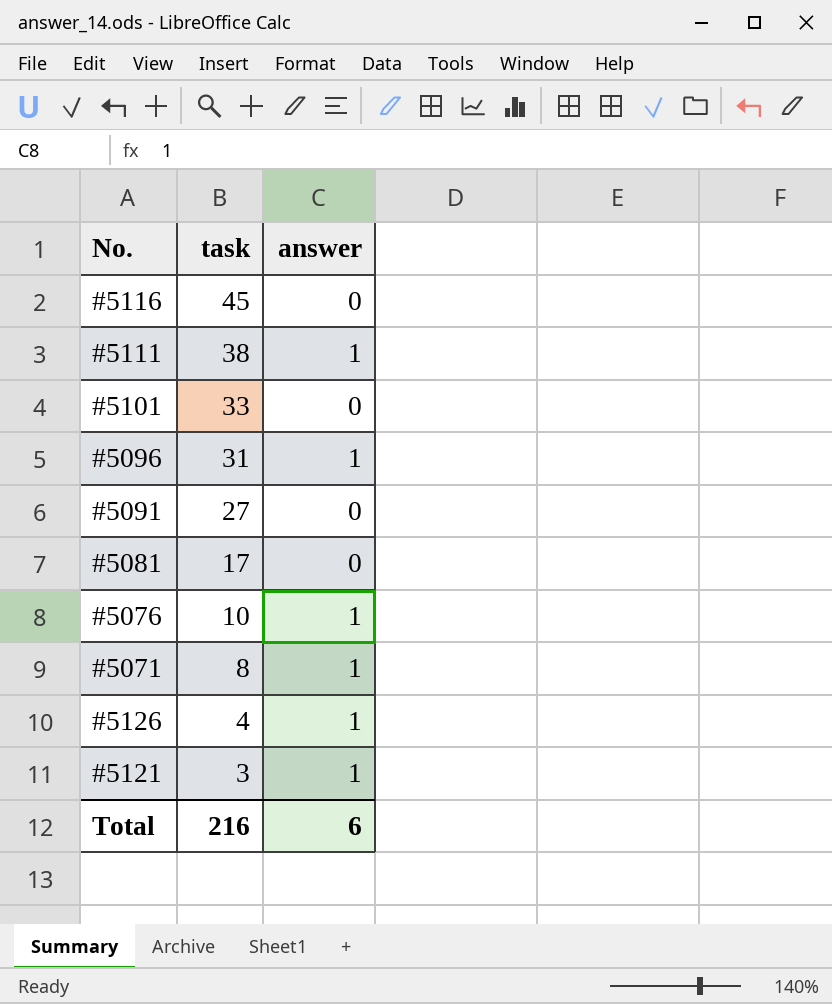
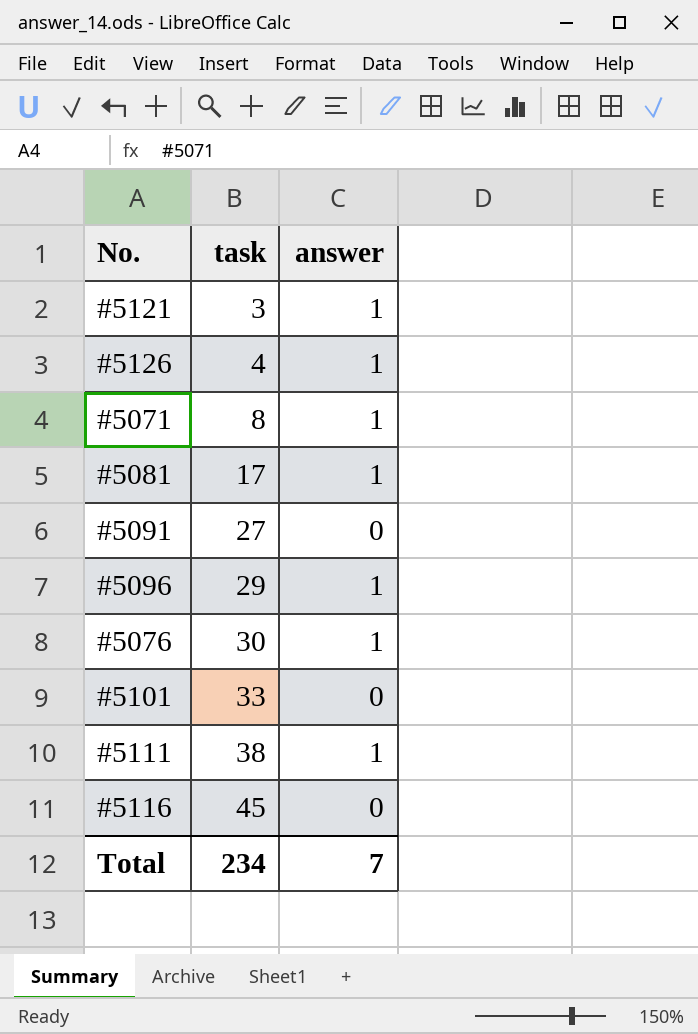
row order: task descending -> task ascending
#5081 | answer: 0 -> 1
#5096 | task: 31 -> 29
#5076 | task: 10 -> 30
Total | task: 216 -> 234
Total | answer: 6 -> 7

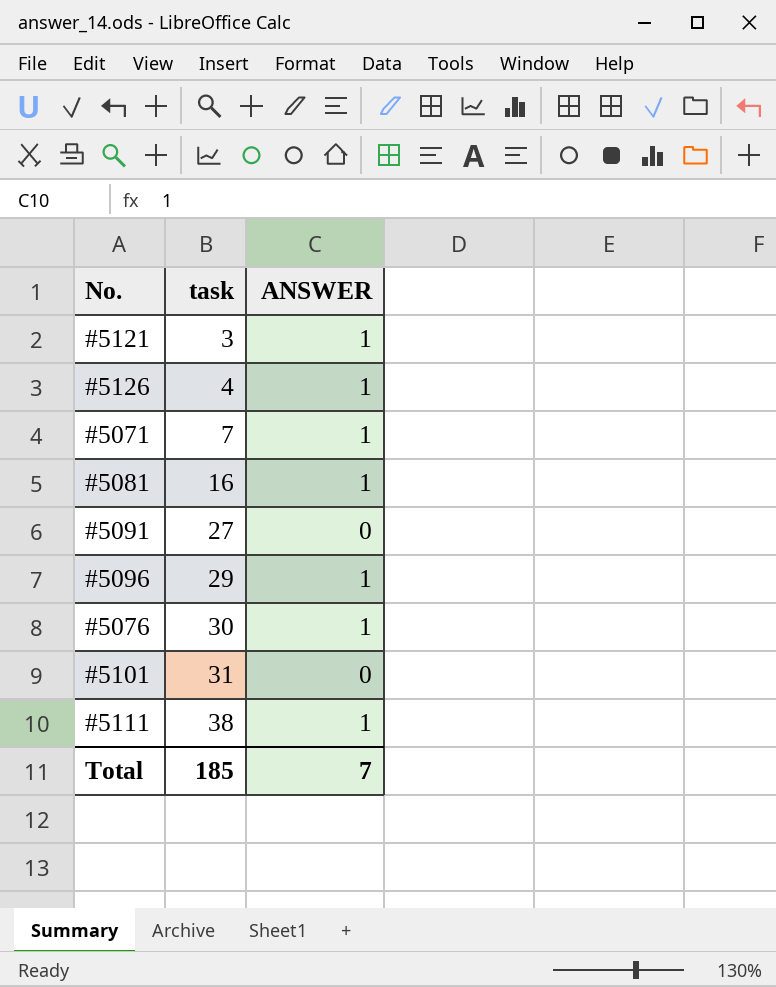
column name: answer -> ANSWER
row #5116: 45 | 0 -> none
#5071 | task: 8 -> 7
#5081 | task: 17 -> 16
#5101 | task: 33 -> 31
Total | task: 234 -> 185

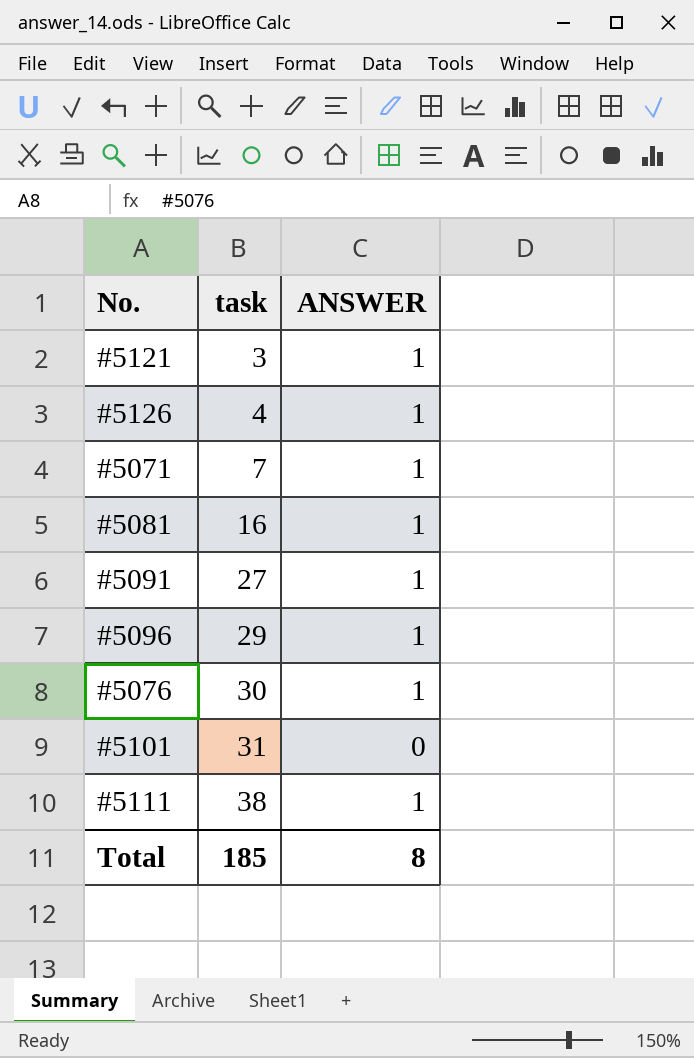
#5091 | ANSWER: 0 -> 1
Total | ANSWER: 7 -> 8

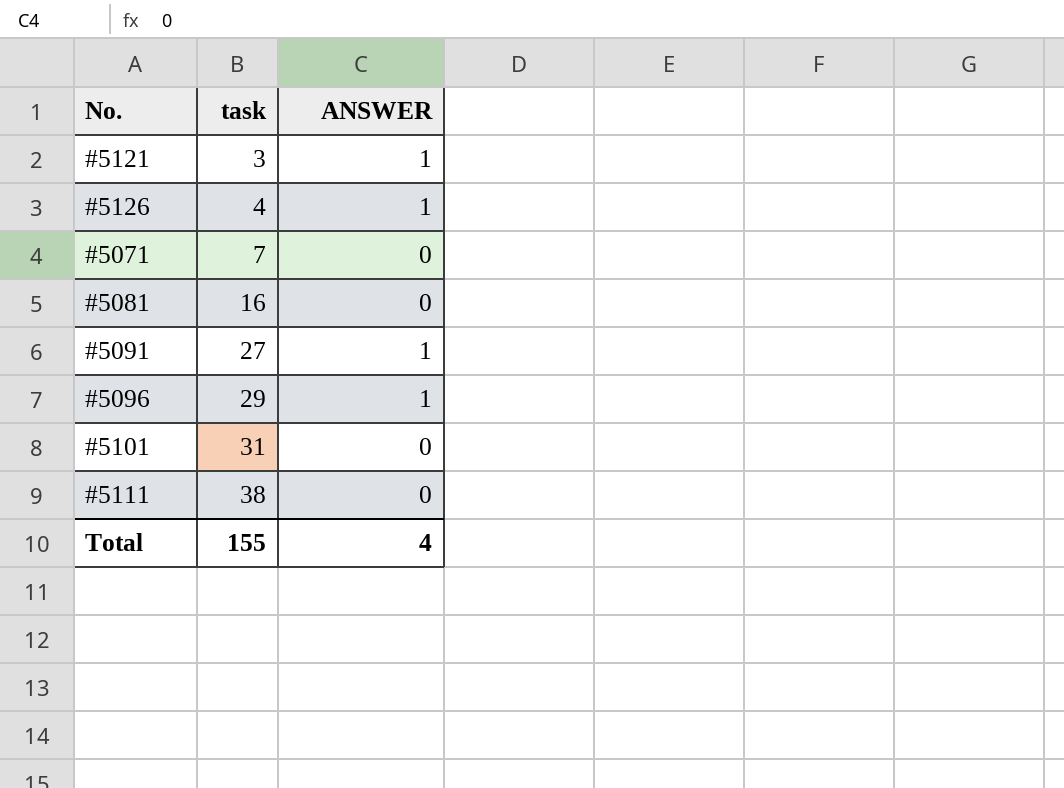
row #5076: 30 | 1 -> none
#5071 | ANSWER: 1 -> 0
#5081 | ANSWER: 1 -> 0
#5111 | ANSWER: 1 -> 0
Total | task: 185 -> 155
Total | ANSWER: 8 -> 4

